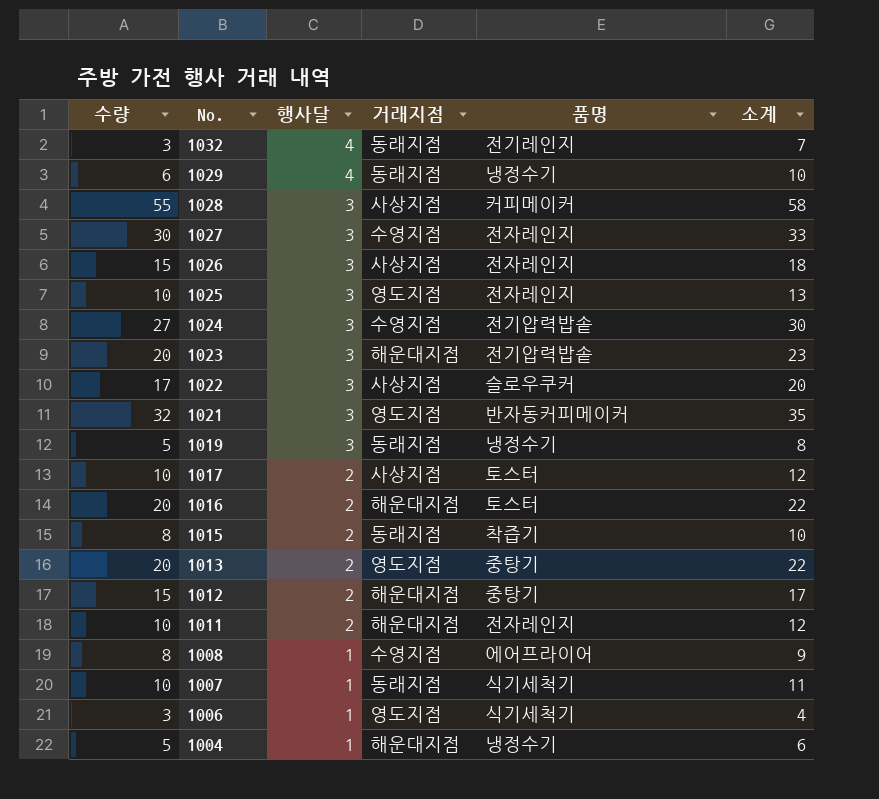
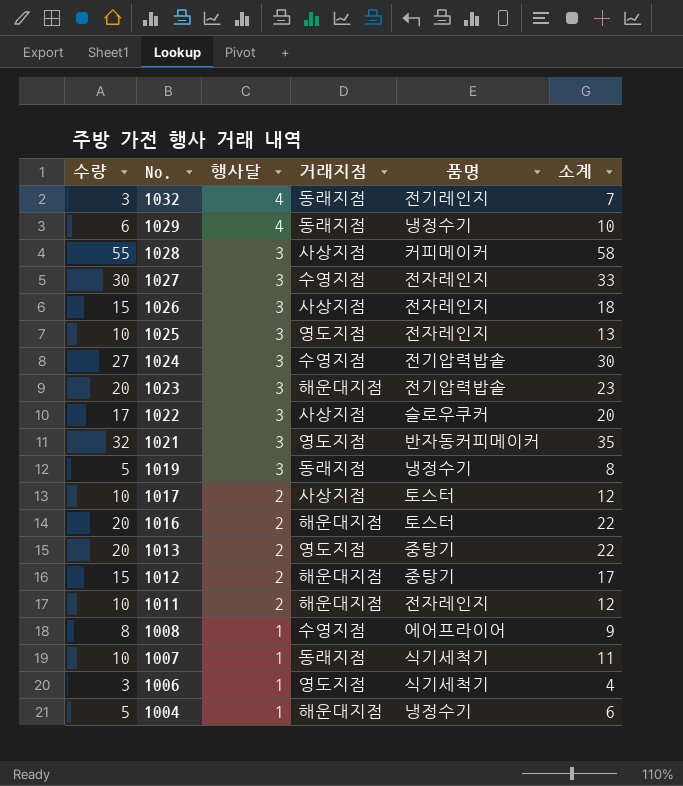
row 1015: 8 | 2 | 동래지점 | 착즙기 | 10 -> none

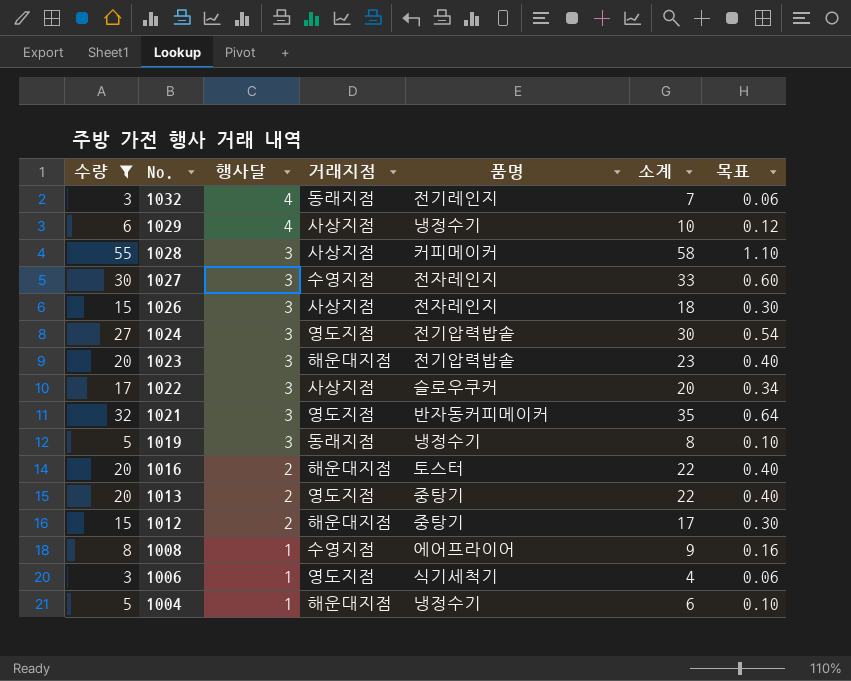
filter: none -> 수량 != 10
column 목표 | formula: none -> [수량] * 0.02
1029 | 거래지점: 동래지점 -> 사상지점
1024 | 거래지점: 수영지점 -> 영도지점

